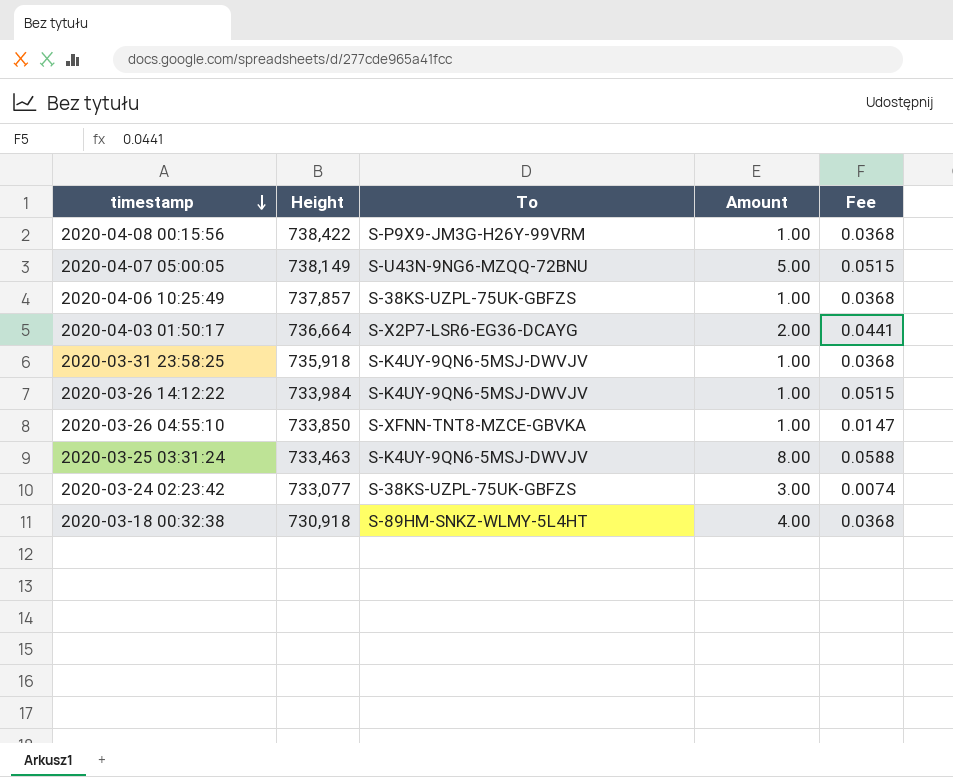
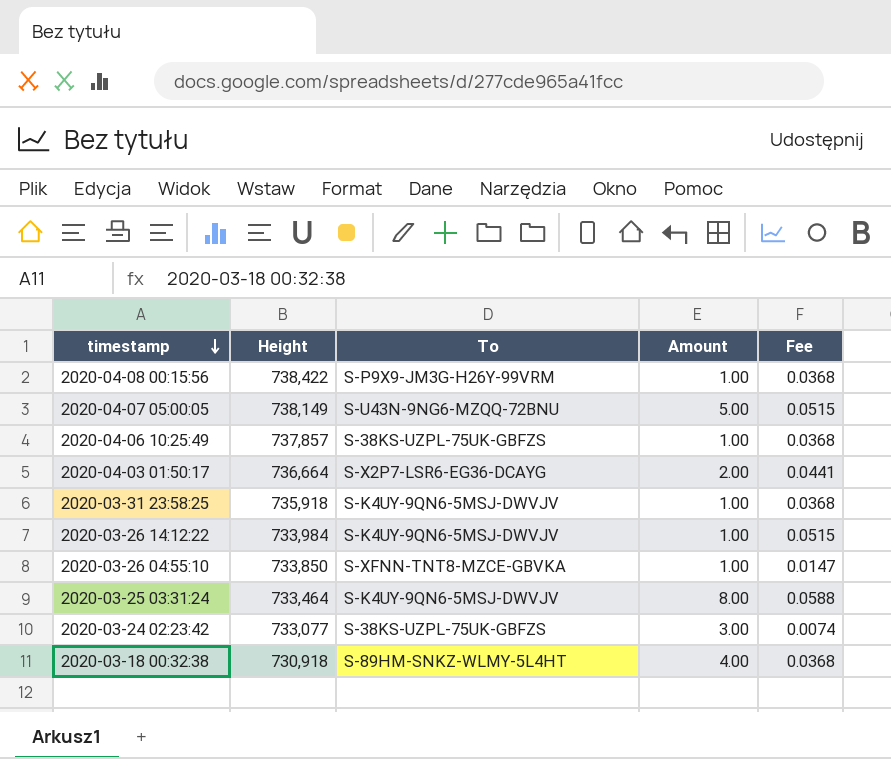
2020-03-25 03:31:24 | Height: 733,463 -> 733,464

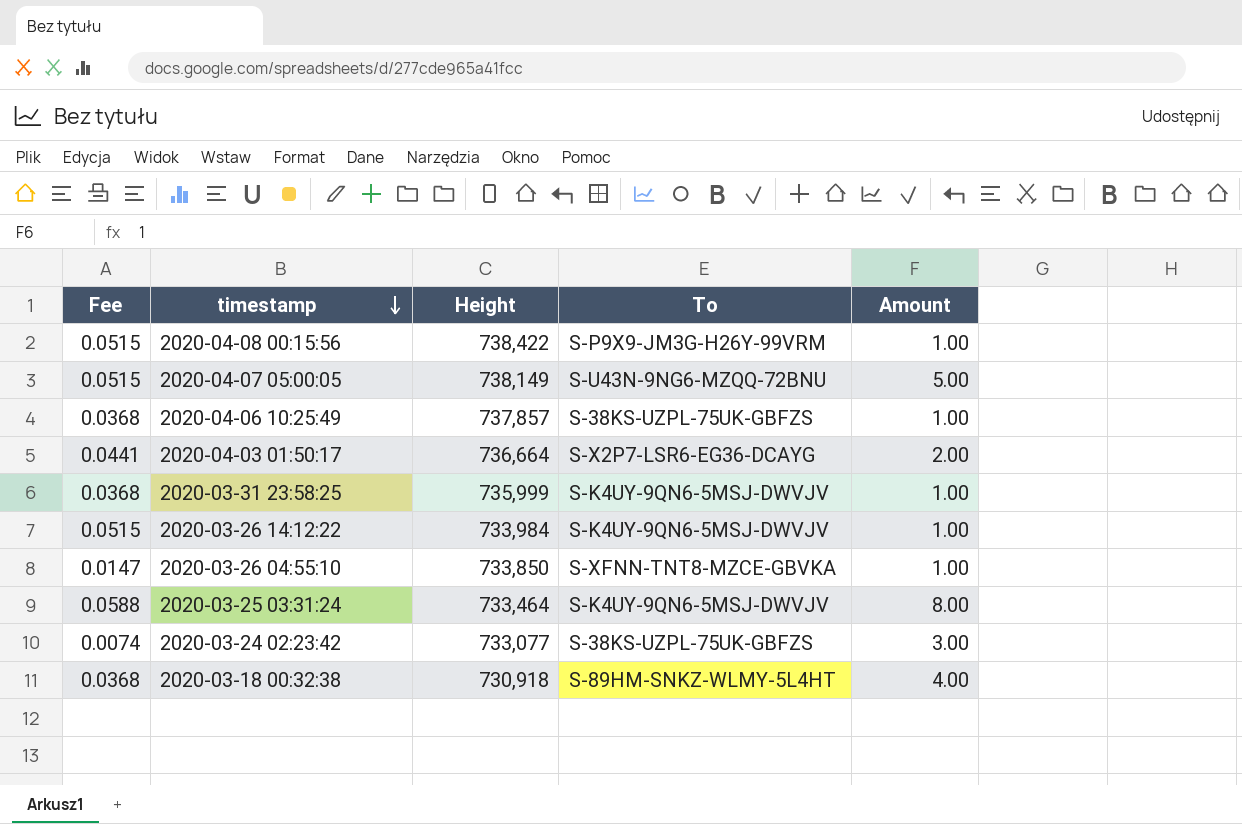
column Fee | position: 5 -> 1
2020-04-08 00:15:56 | Fee: 0.0368 -> 0.0515
2020-03-31 23:58:25 | Height: 735,918 -> 735,999

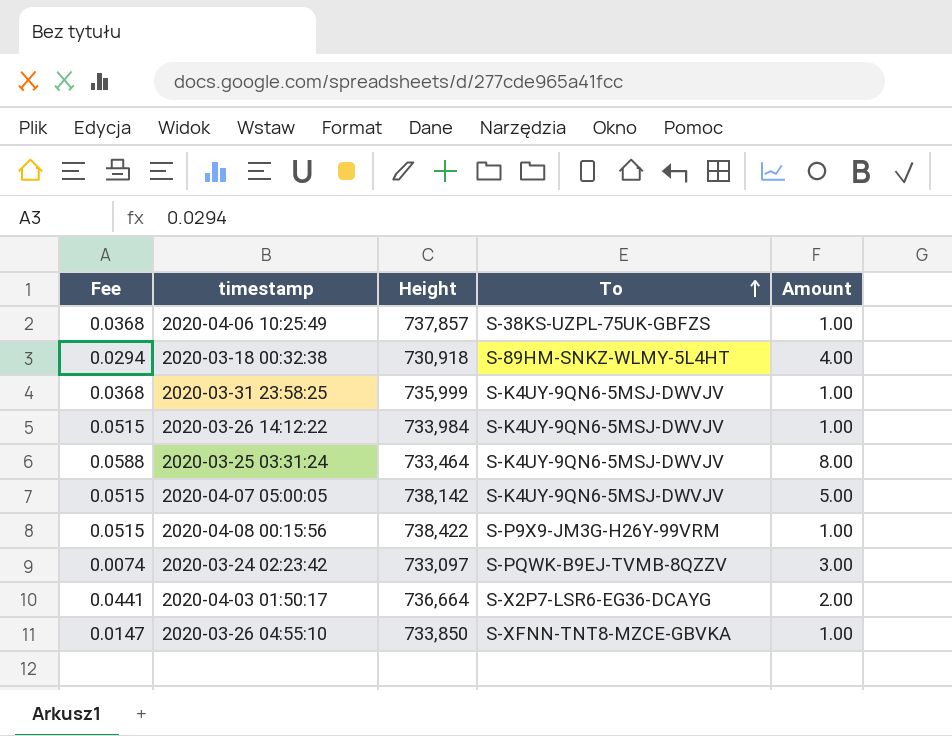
row order: timestamp descending -> To ascending
2020-03-18 00:32:38 | Fee: 0.0368 -> 0.0294
2020-04-07 05:00:05 | Height: 738,149 -> 738,142
2020-04-07 05:00:05 | To: S-U43N-9NG6-MZQQ-72BNU -> S-K4UY-9QN6-5MSJ-DWVJV
2020-03-24 02:23:42 | Height: 733,077 -> 733,097
2020-03-24 02:23:42 | To: S-38KS-UZPL-75UK-GBFZS -> S-PQWK-B9EJ-TVMB-8QZZV

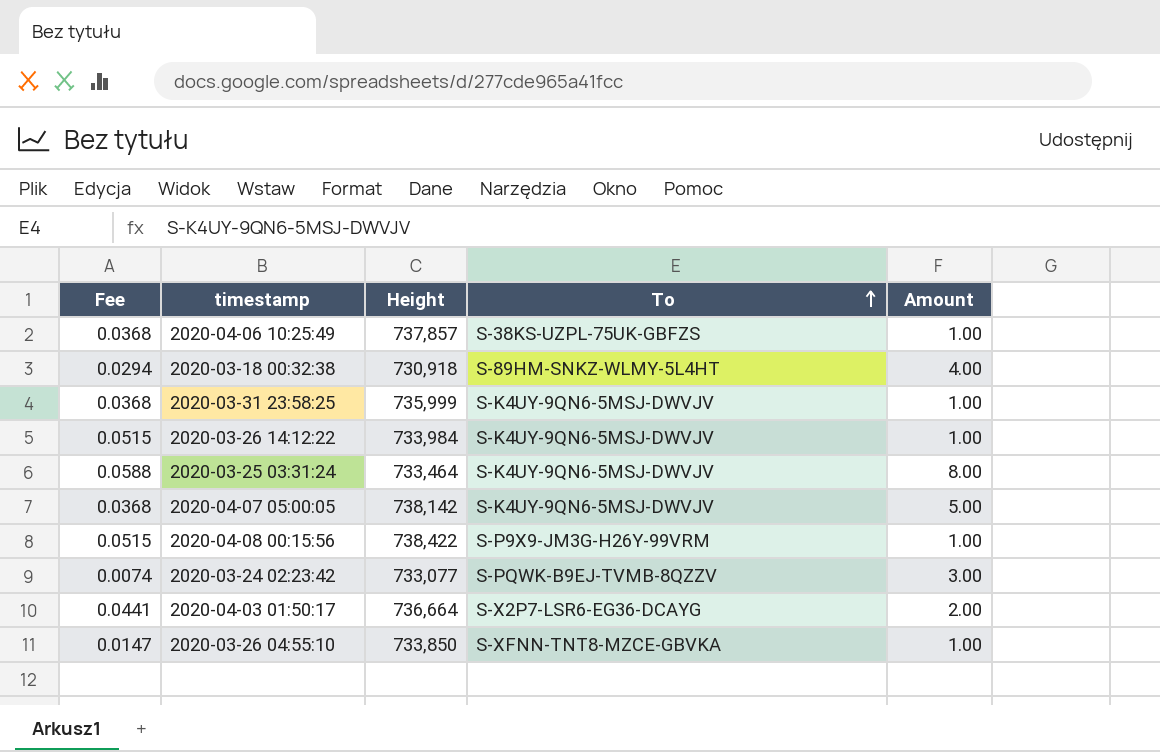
2020-04-07 05:00:05 | Fee: 0.0515 -> 0.0368
2020-03-24 02:23:42 | Height: 733,097 -> 733,077

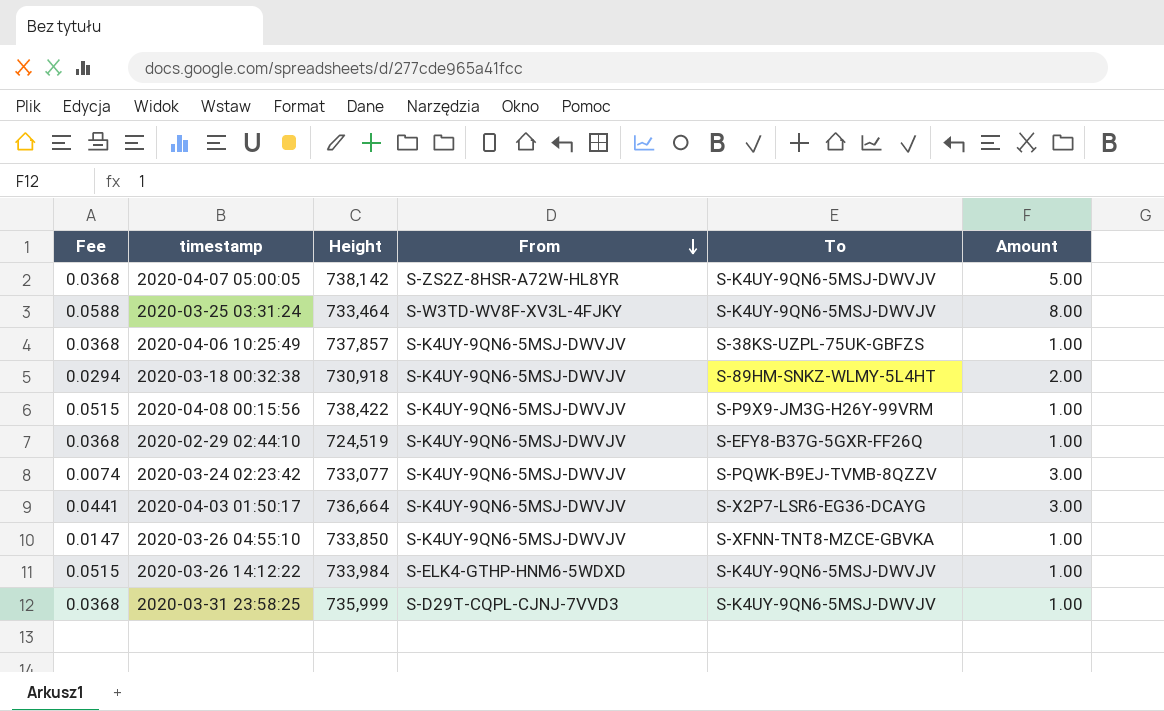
row order: To ascending -> From descending
column From | position: none -> 4
2020-03-18 00:32:38 | Amount: 4.00 -> 2.00
row 2020-02-29 02:44:10: none -> 0.0368 | 724,519 | S-K4UY-9QN6-5MSJ-DWVJV | S-EFY8-B37G-5GXR-FF26Q | 1.00
2020-04-03 01:50:17 | Amount: 2.00 -> 3.00

